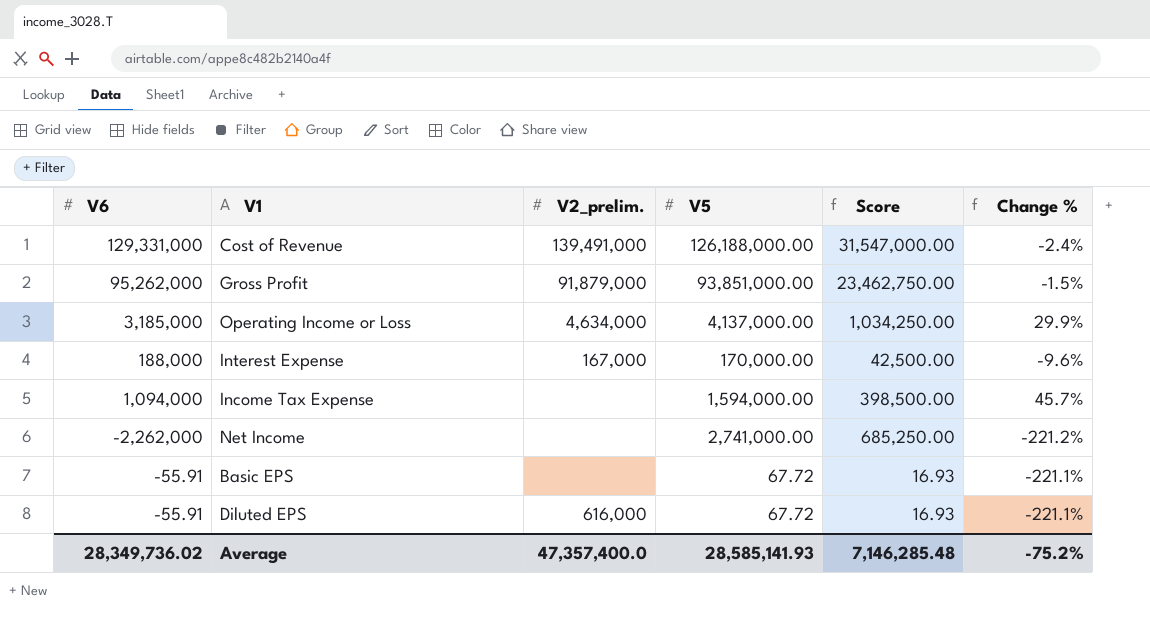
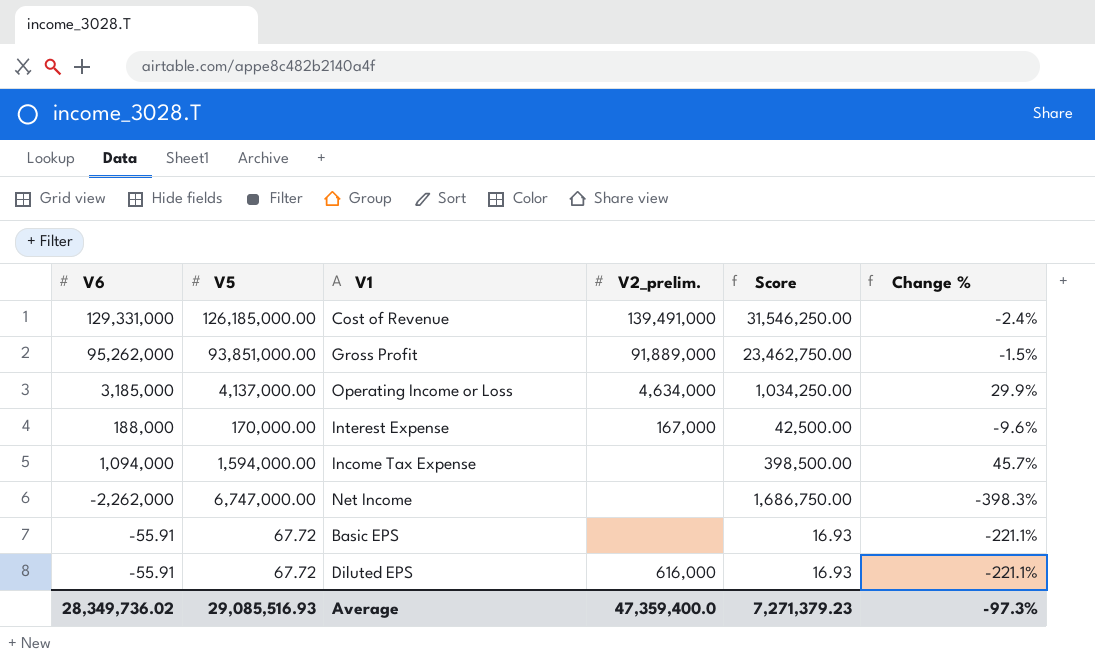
column V5 | position: 4 -> 2
Cost of Revenue | V5: 126,188,000.00 -> 126,185,000.00
Cost of Revenue | Score: 31,547,000.00 -> 31,546,250.00
Gross Profit | V2_prelim.: 91,879,000 -> 91,889,000
Net Income | V5: 2,741,000.00 -> 6,747,000.00
Net Income | Score: 685,250.00 -> 1,686,750.00
Net Income | Change %: -221.2% -> -398.3%
Average | V5: 28,585,141.93 -> 29,085,516.93
Average | V2_prelim.: 47,357,400.0 -> 47,359,400.0
Average | Score: 7,146,285.48 -> 7,271,379.23
Average | Change %: -75.2% -> -97.3%

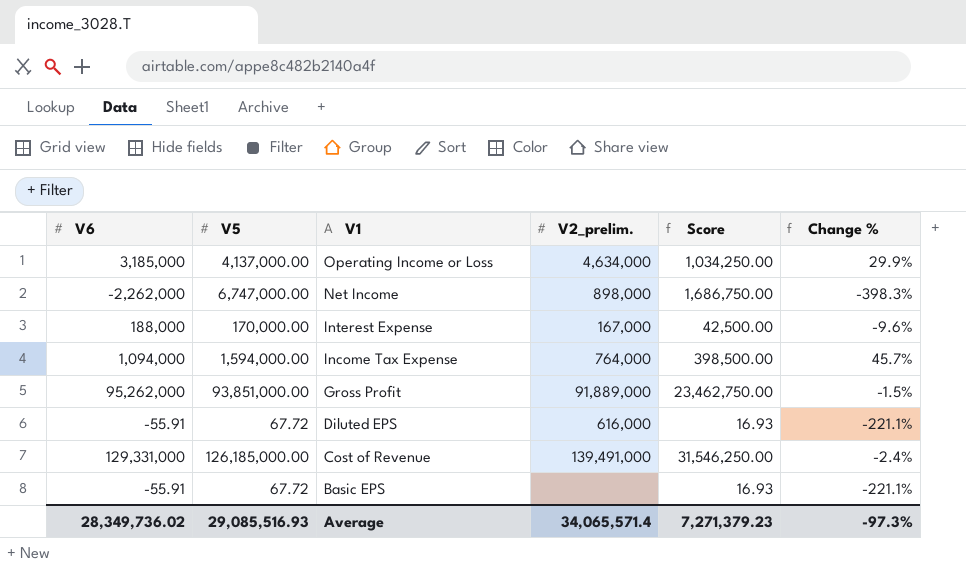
row order: none -> V1 descending
Net Income | V2_prelim.: none -> 898,000
Income Tax Expense | V2_prelim.: none -> 764,000
Average | V2_prelim.: 47,359,400.0 -> 34,065,571.4

